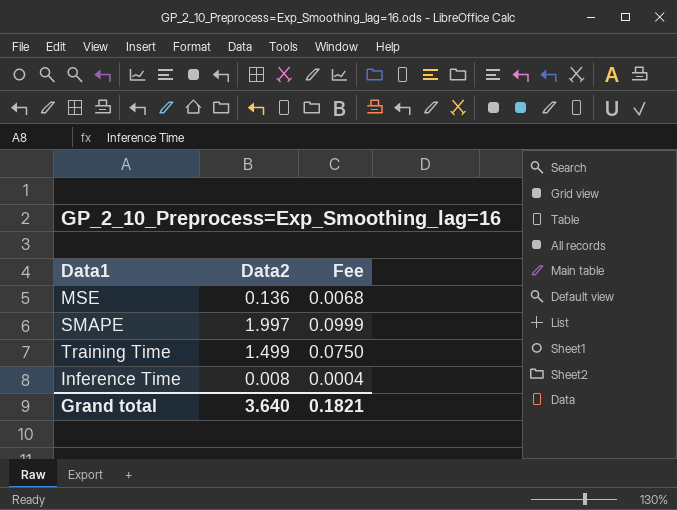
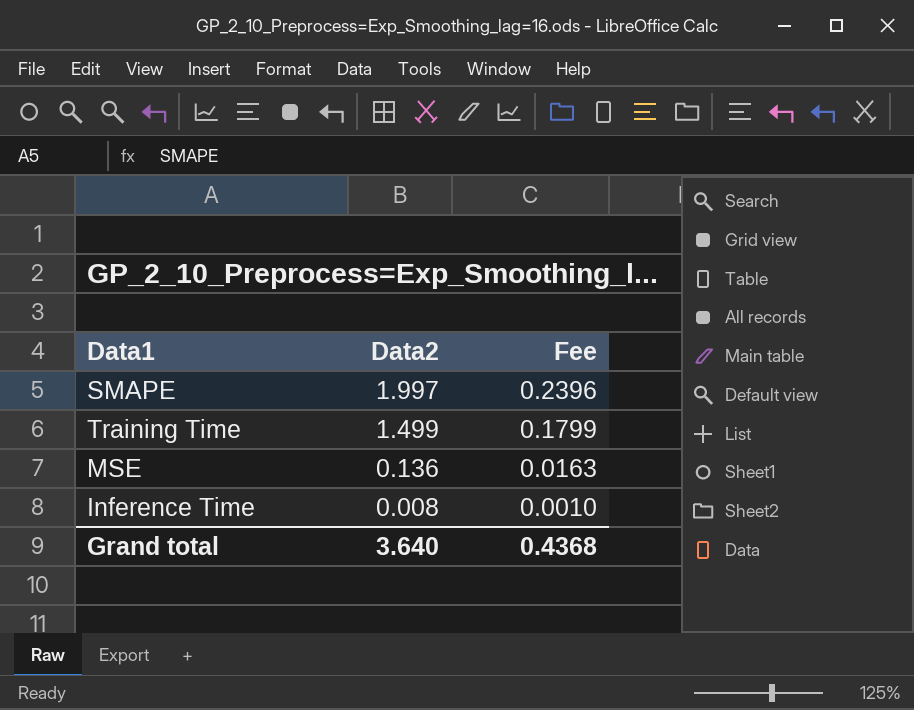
row order: none -> Data2 descending
column Fee | formula: [Data2] * 0.05 -> [Data2] * 0.12
Grand total | Fee: 0.1821 -> 0.4368

